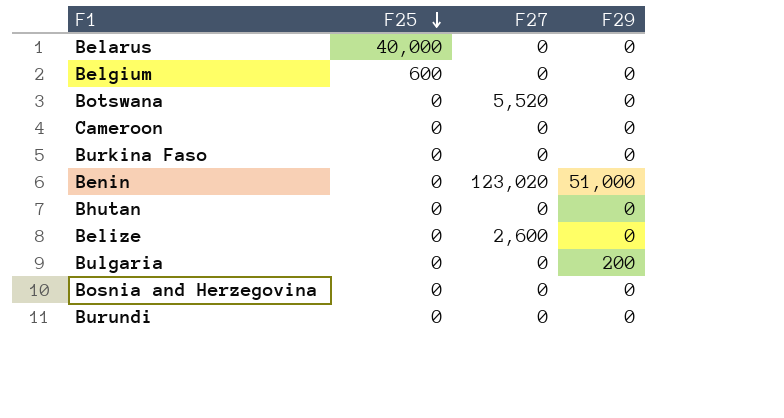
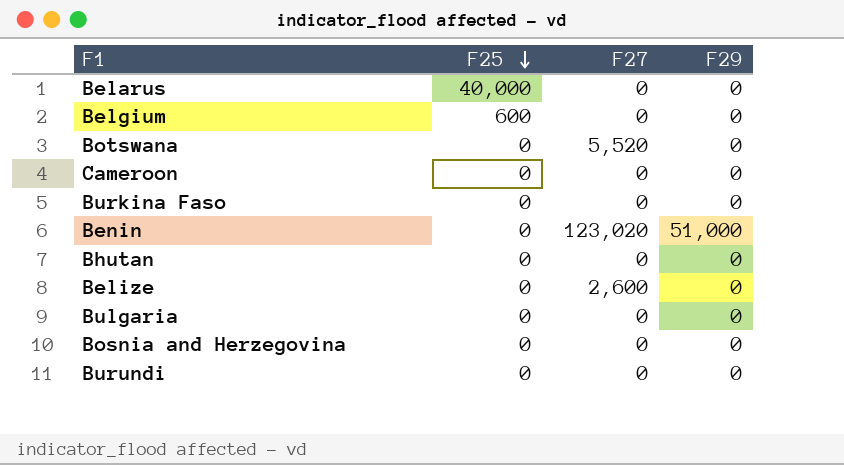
Bulgaria | F29: 200 -> 0

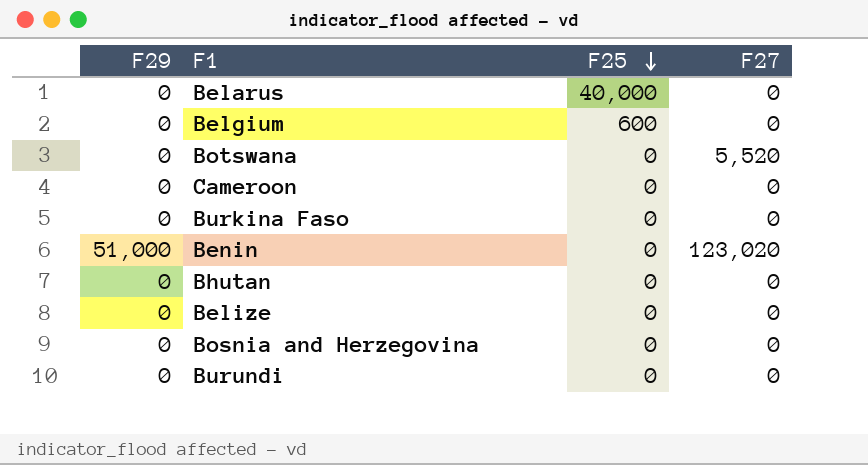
column F29 | position: 4 -> 1
row Bulgaria: 0 | 0 | 0 -> none
Belize | F27: 2,600 -> 0

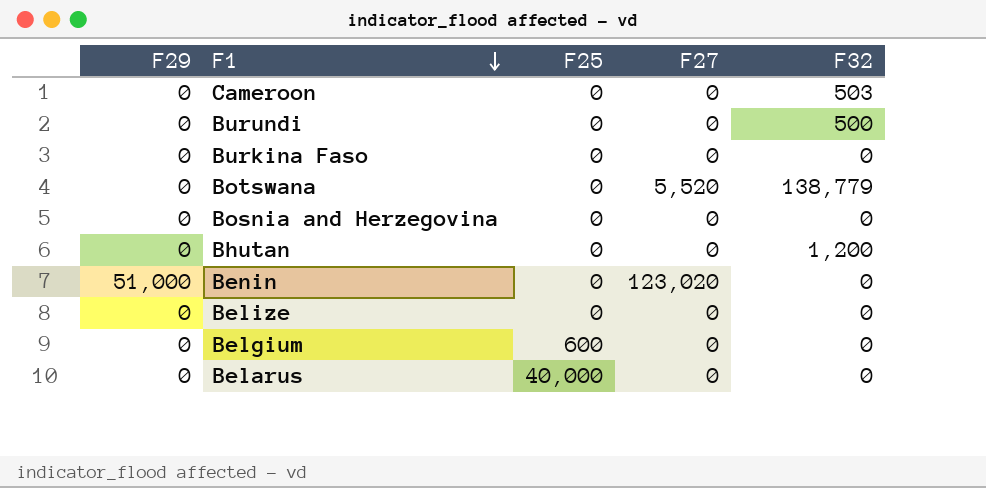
row order: F25 descending -> F1 descending
column F32 | position: none -> 5

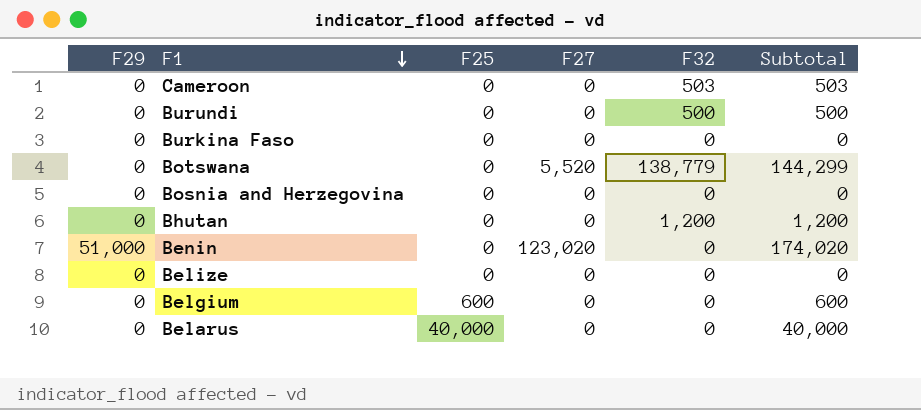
column Subtotal | formula: none -> [F29] + [F25] + [F27] + [F32]

